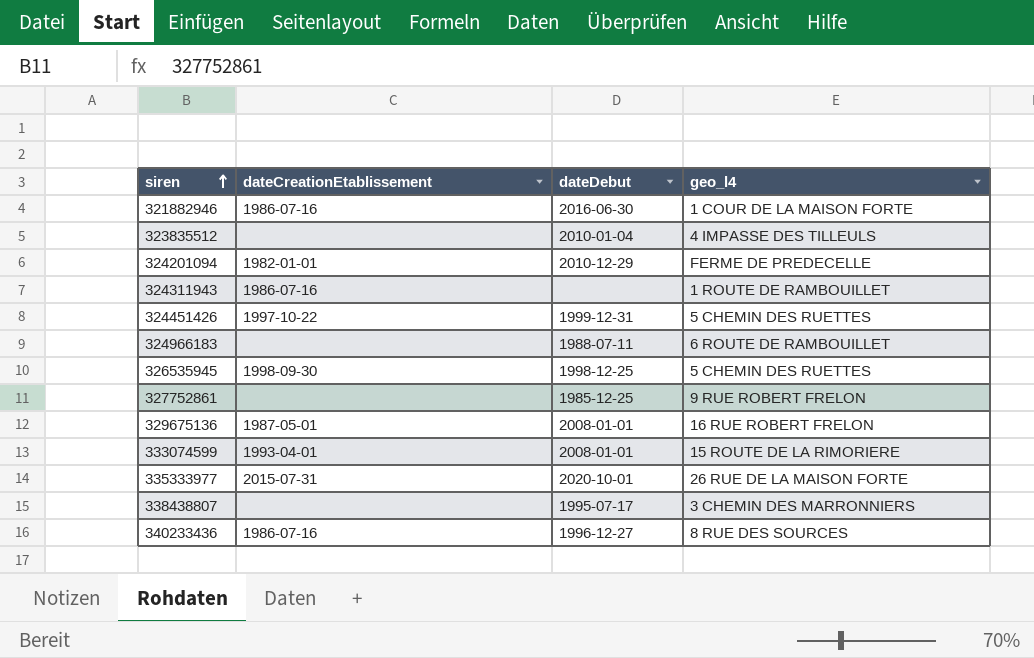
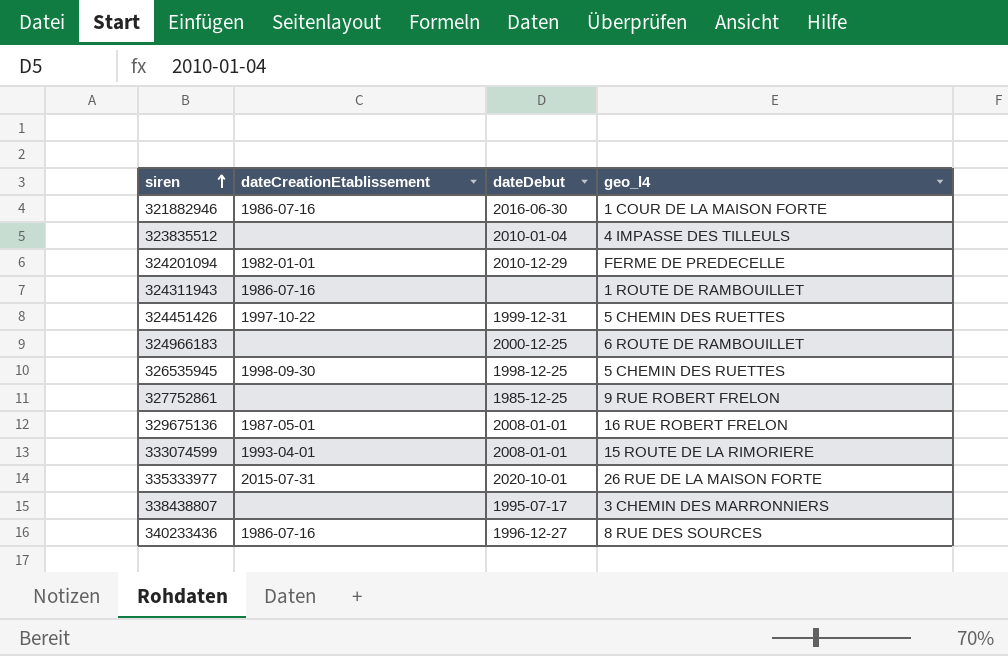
324966183 | dateDebut: 1988-07-11 -> 2000-12-25

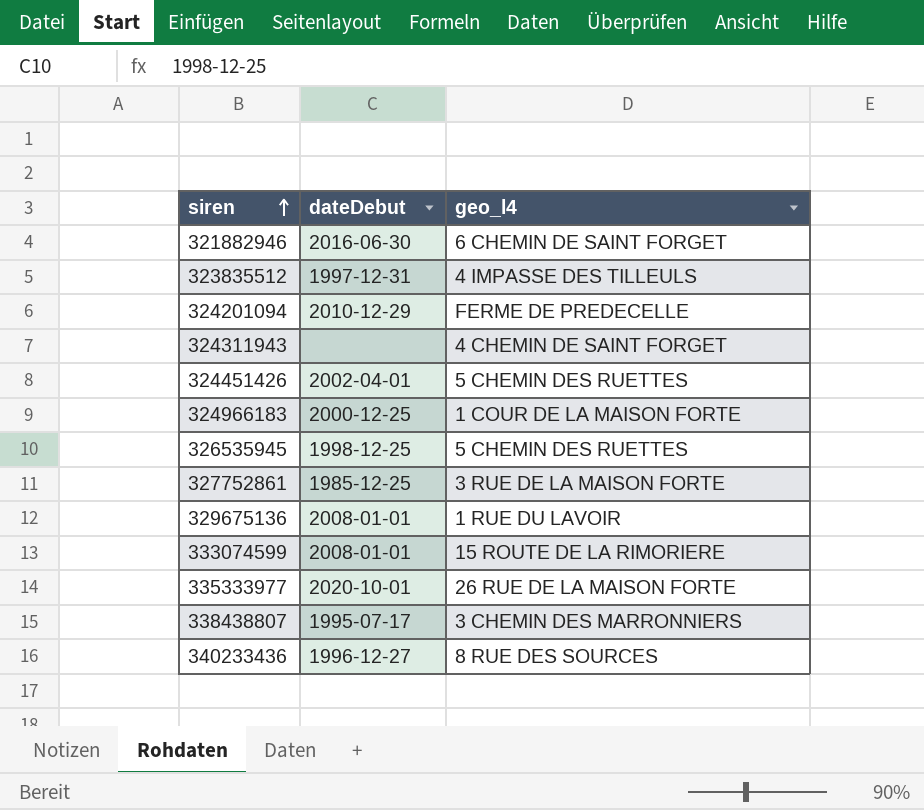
column dateCreationEtablissement | position: 2 -> none
321882946 | geo_l4: 1 COUR DE LA MAISON FORTE -> 6 CHEMIN DE SAINT FORGET
323835512 | dateDebut: 2010-01-04 -> 1997-12-31
324311943 | geo_l4: 1 ROUTE DE RAMBOUILLET -> 4 CHEMIN DE SAINT FORGET
324451426 | dateDebut: 1999-12-31 -> 2002-04-01
324966183 | geo_l4: 6 ROUTE DE RAMBOUILLET -> 1 COUR DE LA MAISON FORTE
327752861 | geo_l4: 9 RUE ROBERT FRELON -> 3 RUE DE LA MAISON FORTE
329675136 | geo_l4: 16 RUE ROBERT FRELON -> 1 RUE DU LAVOIR

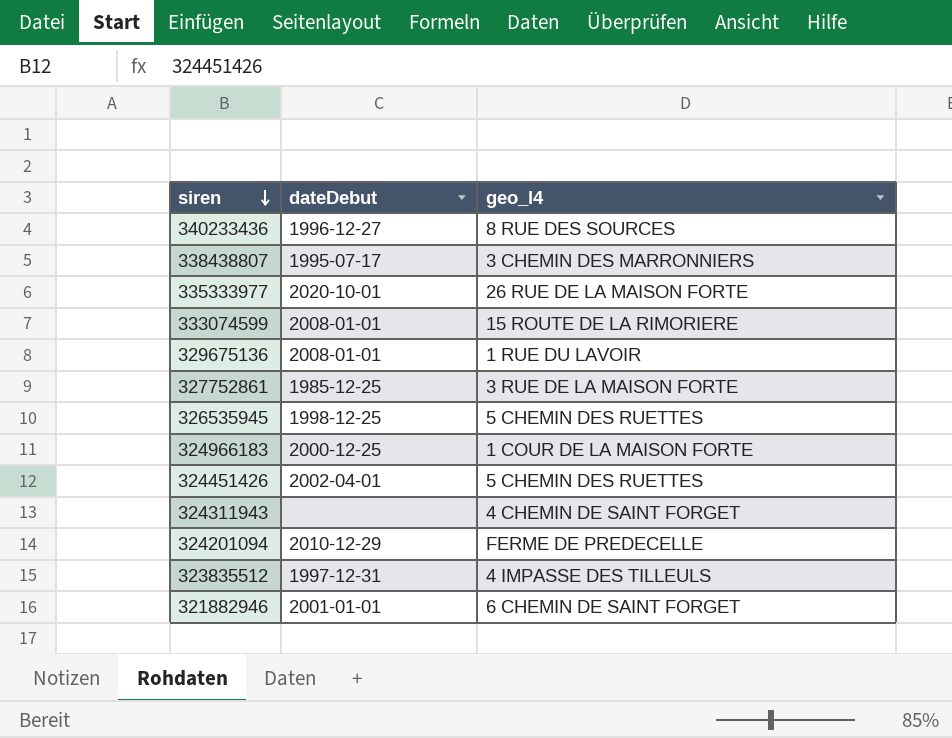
row order: siren ascending -> siren descending
321882946 | dateDebut: 2016-06-30 -> 2001-01-01

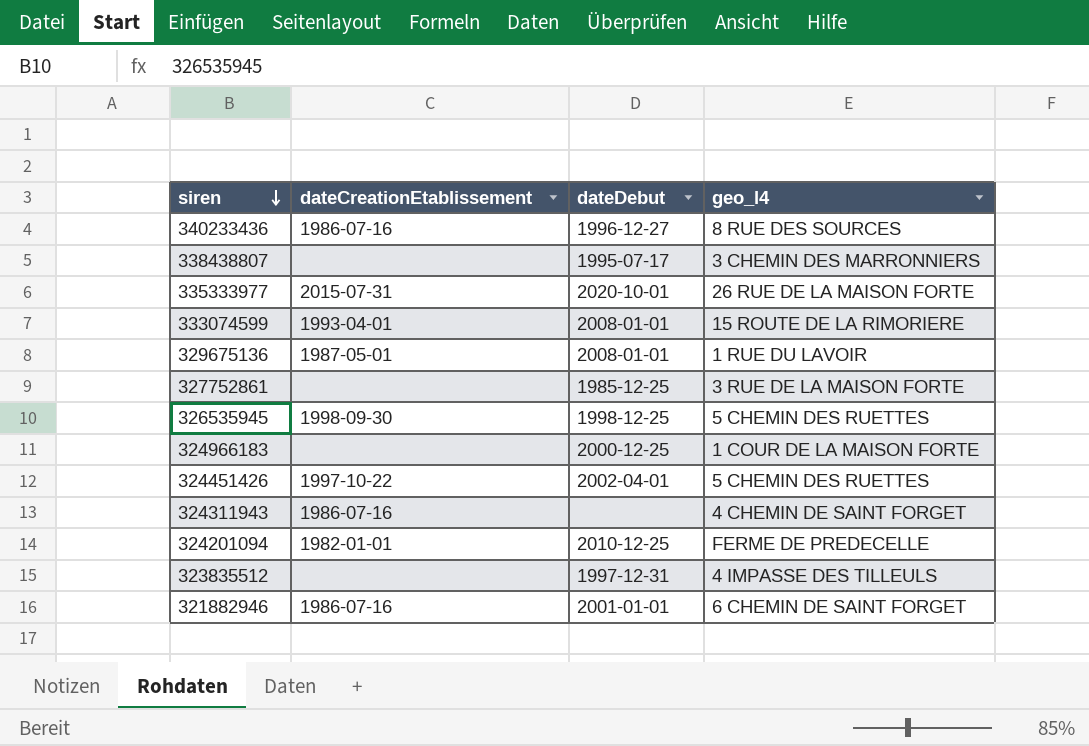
column dateCreationEtablissement | position: none -> 2
324201094 | dateDebut: 2010-12-29 -> 2010-12-25

